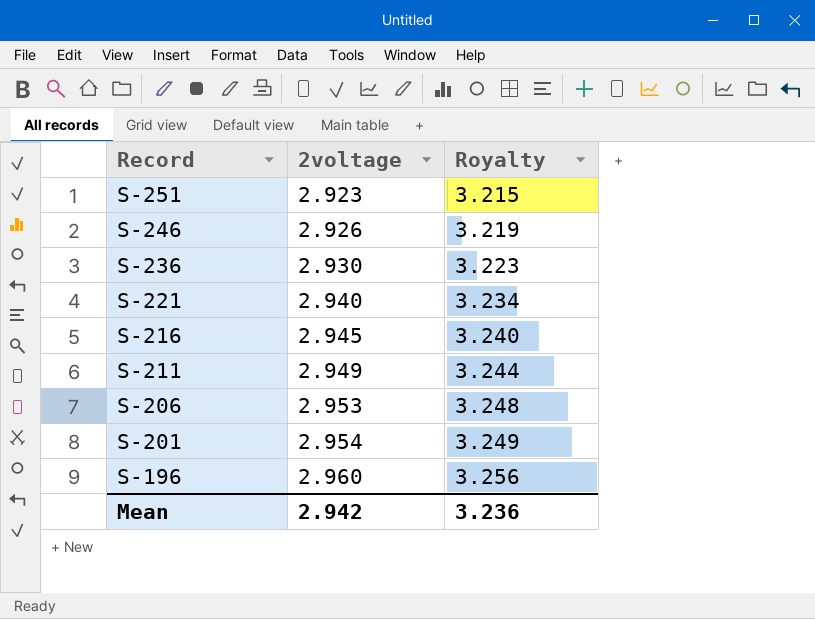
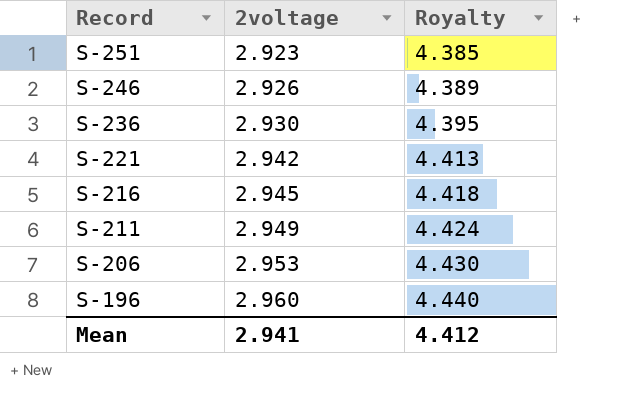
column Royalty | formula: [2voltage] * 1.1 -> [2voltage] * 1.5
row S-201: 2.954 | 3.249 -> none
S-221 | 2voltage: 2.940 -> 2.942
Mean | 2voltage: 2.942 -> 2.941
Mean | Royalty: 3.236 -> 4.412

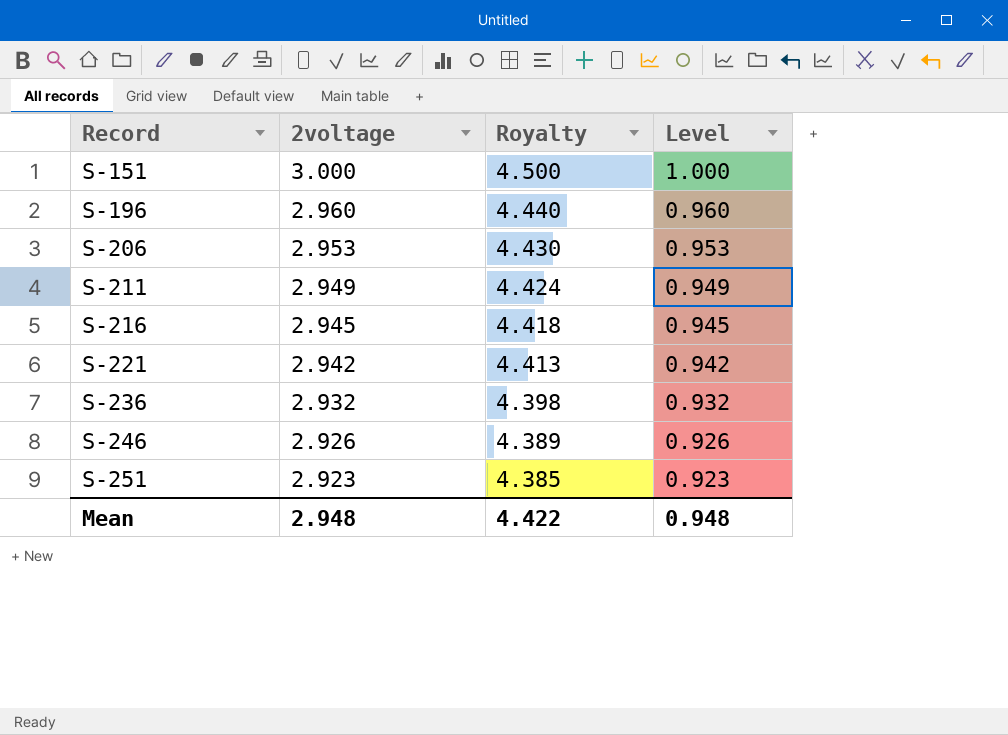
row order: Record descending -> Record ascending
column Level | formula: none -> [2voltage] - 2
row S-151: none -> 3.000 | 4.500 | 1.000
S-236 | 2voltage: 2.930 -> 2.932
S-236 | Royalty: 4.395 -> 4.398
Mean | 2voltage: 2.941 -> 2.948
Mean | Royalty: 4.412 -> 4.422

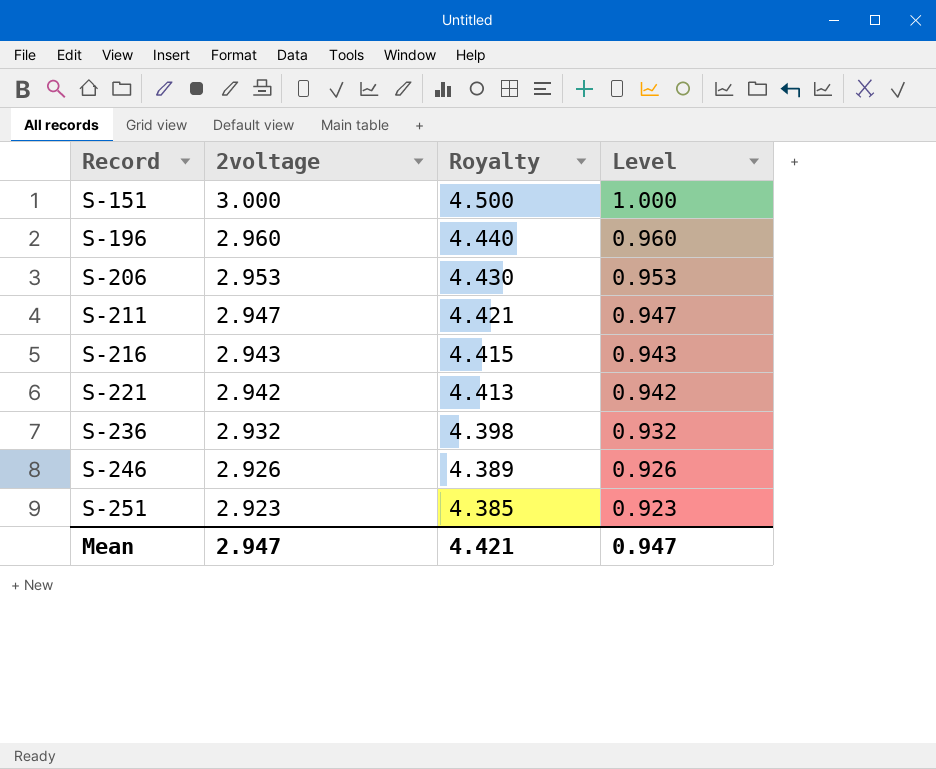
S-211 | 2voltage: 2.949 -> 2.947
S-211 | Royalty: 4.424 -> 4.421
S-211 | Level: 0.949 -> 0.947
S-216 | 2voltage: 2.945 -> 2.943
S-216 | Royalty: 4.418 -> 4.415
S-216 | Level: 0.945 -> 0.943
Mean | 2voltage: 2.948 -> 2.947
Mean | Royalty: 4.422 -> 4.421
Mean | Level: 0.948 -> 0.947

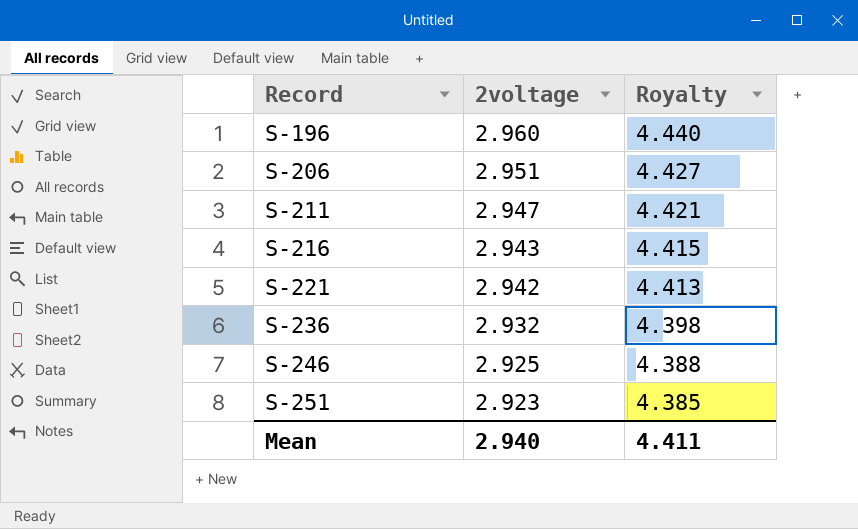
column Level | formula: [2voltage] - 2 -> none
row S-151: 3.000 | 4.500 | 1.000 -> none
S-206 | 2voltage: 2.953 -> 2.951
S-206 | Royalty: 4.430 -> 4.427
S-246 | 2voltage: 2.926 -> 2.925
S-246 | Royalty: 4.389 -> 4.388
Mean | 2voltage: 2.947 -> 2.940
Mean | Royalty: 4.421 -> 4.411

